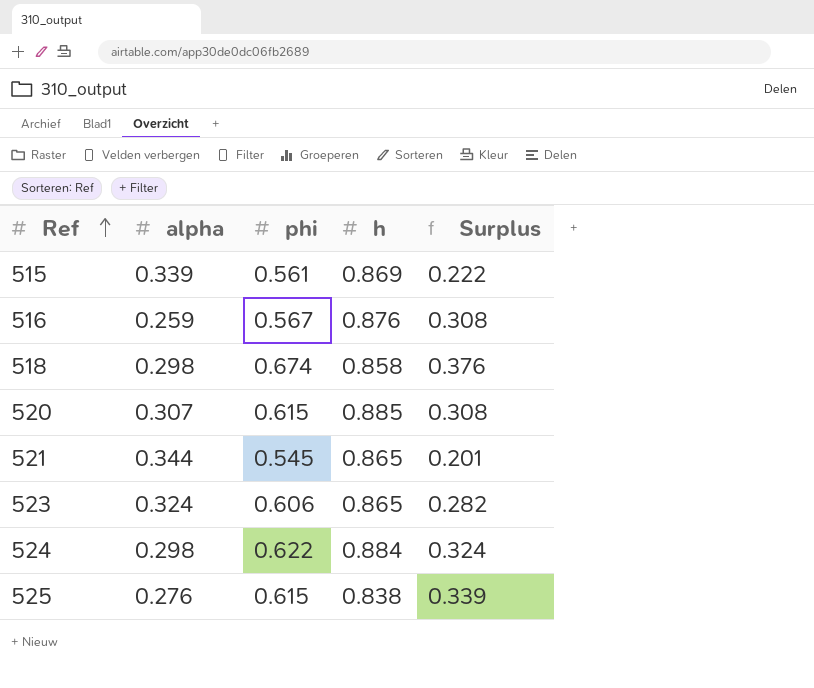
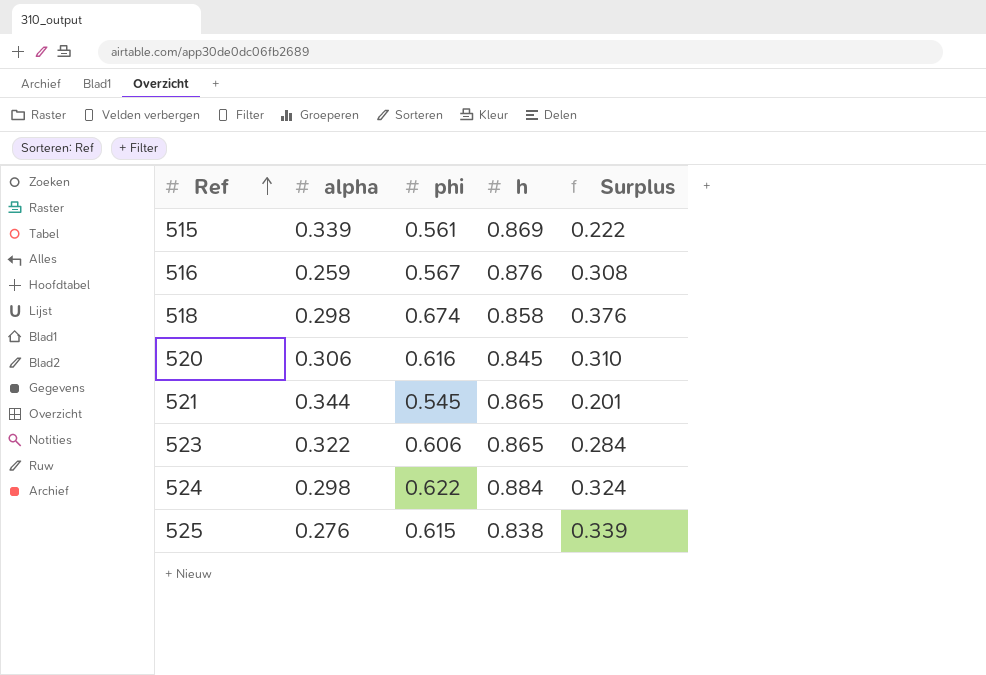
520 | alpha: 0.307 -> 0.306
520 | phi: 0.615 -> 0.616
520 | h: 0.885 -> 0.845
520 | Surplus: 0.308 -> 0.310
523 | alpha: 0.324 -> 0.322
523 | Surplus: 0.282 -> 0.284

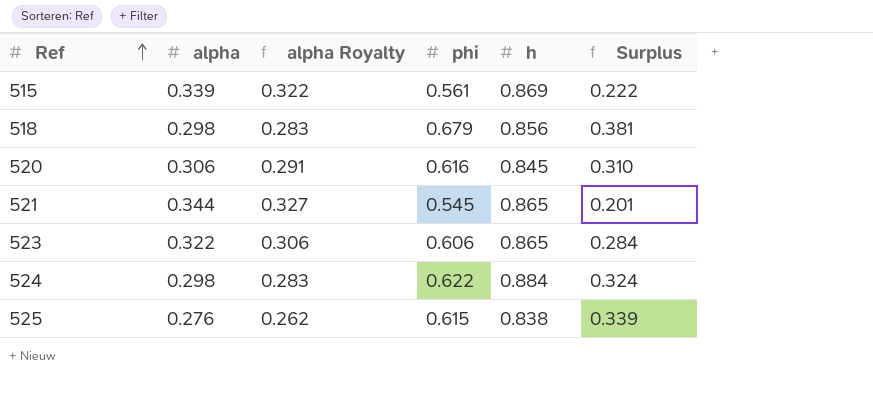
column alpha Royalty | formula: none -> [alpha] * 0.95
row 516: 0.259 | 0.567 | 0.876 | 0.308 -> none
518 | phi: 0.674 -> 0.679
518 | h: 0.858 -> 0.856
518 | Surplus: 0.376 -> 0.381

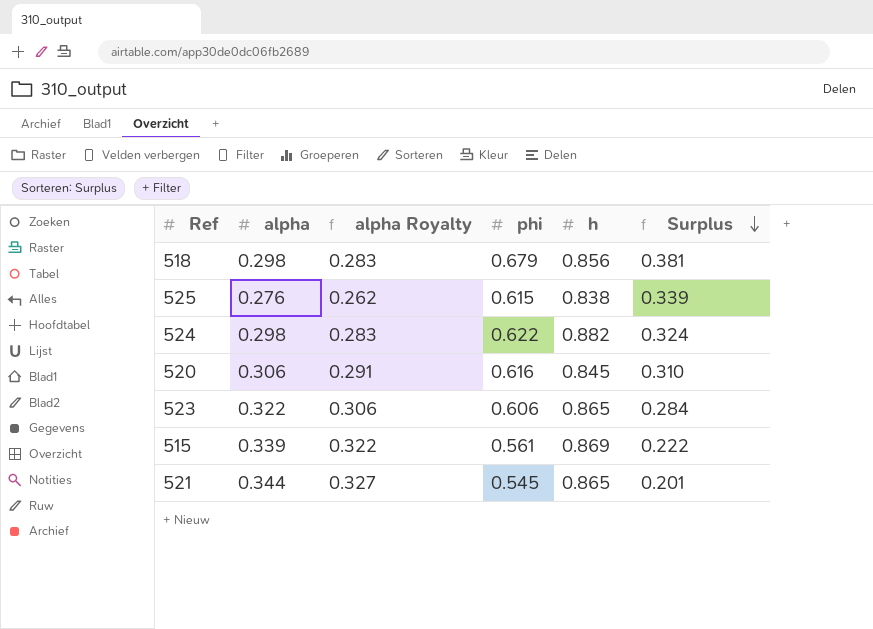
row order: Ref ascending -> Surplus descending
524 | h: 0.884 -> 0.882

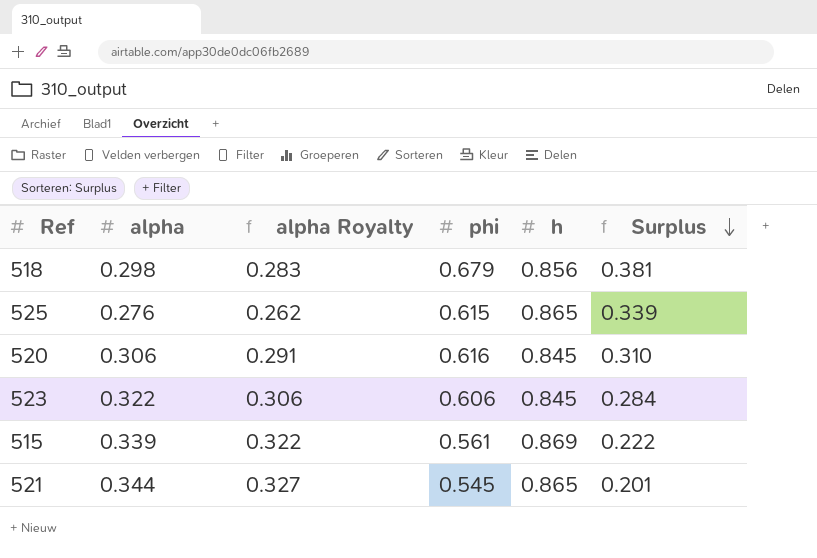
row 524: 0.298 | 0.283 | 0.622 | 0.882 | 0.324 -> none
525 | h: 0.838 -> 0.865
523 | h: 0.865 -> 0.845

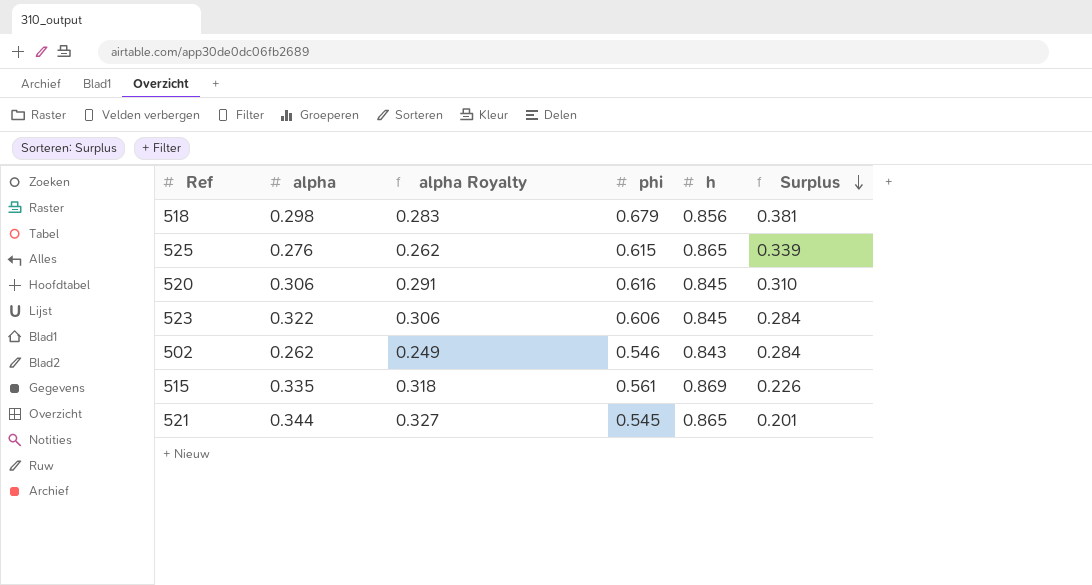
row 502: none -> 0.262 | 0.249 | 0.546 | 0.843 | 0.284
515 | alpha: 0.339 -> 0.335
515 | alpha Royalty: 0.322 -> 0.318
515 | Surplus: 0.222 -> 0.226

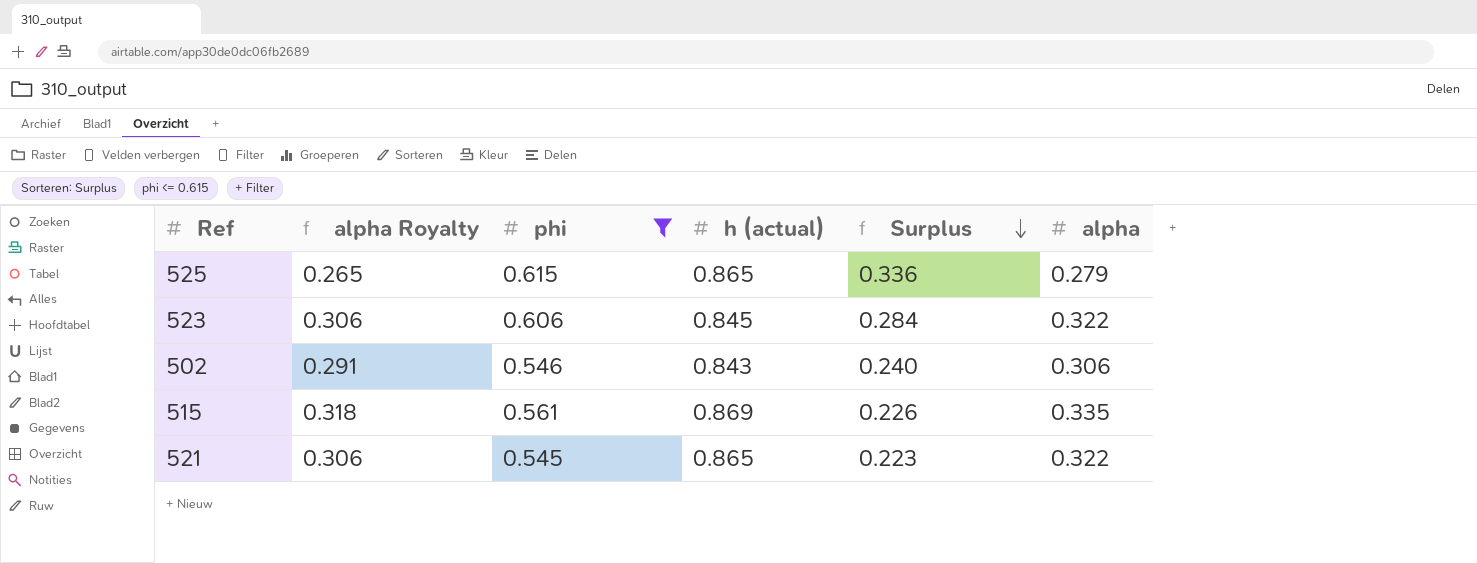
filter: none -> phi <= 0.615
column name: h -> h (actual)
column alpha | position: 2 -> 6
525 | alpha Royalty: 0.262 -> 0.265
525 | Surplus: 0.339 -> 0.336
525 | alpha: 0.276 -> 0.279
502 | alpha Royalty: 0.249 -> 0.291
502 | Surplus: 0.284 -> 0.240
502 | alpha: 0.262 -> 0.306
521 | alpha Royalty: 0.327 -> 0.306
521 | Surplus: 0.201 -> 0.223
521 | alpha: 0.344 -> 0.322

